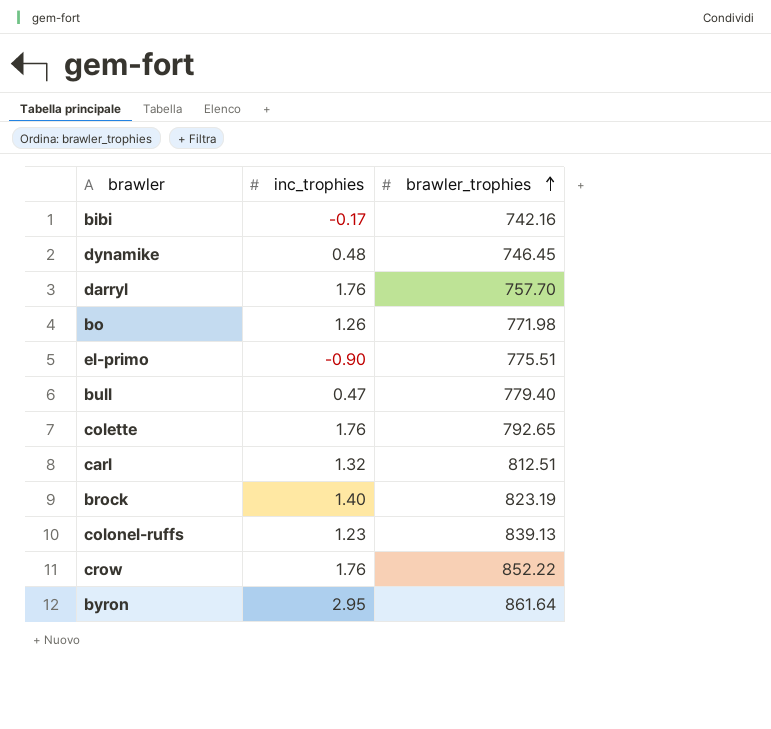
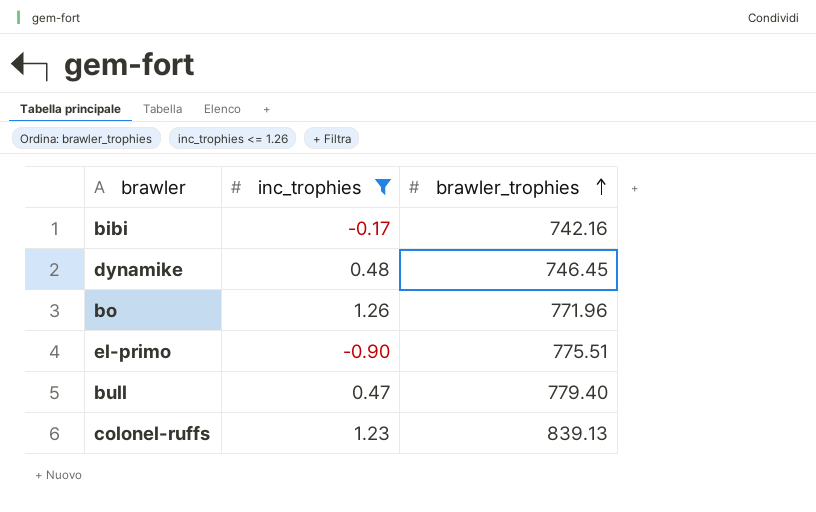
filter: none -> inc_trophies <= 1.26
bo | brawler_trophies: 771.98 -> 771.96

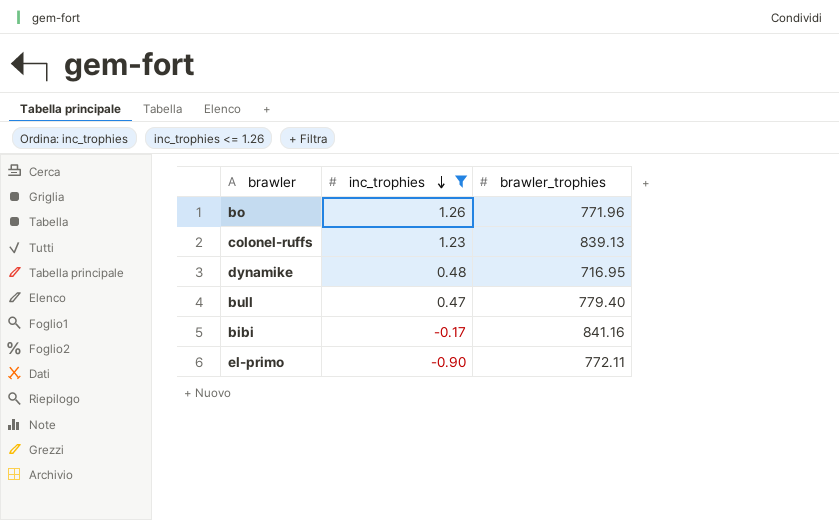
row order: brawler_trophies ascending -> inc_trophies descending
dynamike | brawler_trophies: 746.45 -> 716.95
bibi | brawler_trophies: 742.16 -> 841.16
el-primo | brawler_trophies: 775.51 -> 772.11

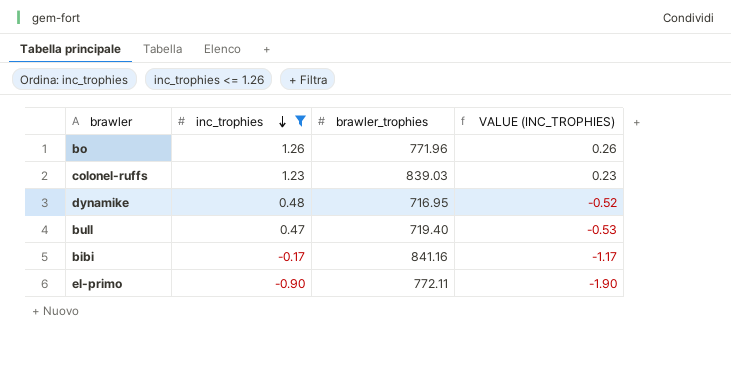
column VALUE (INC_TROPHIES) | formula: none -> [inc_trophies] - 1
colonel-ruffs | brawler_trophies: 839.13 -> 839.03
bull | brawler_trophies: 779.40 -> 719.40

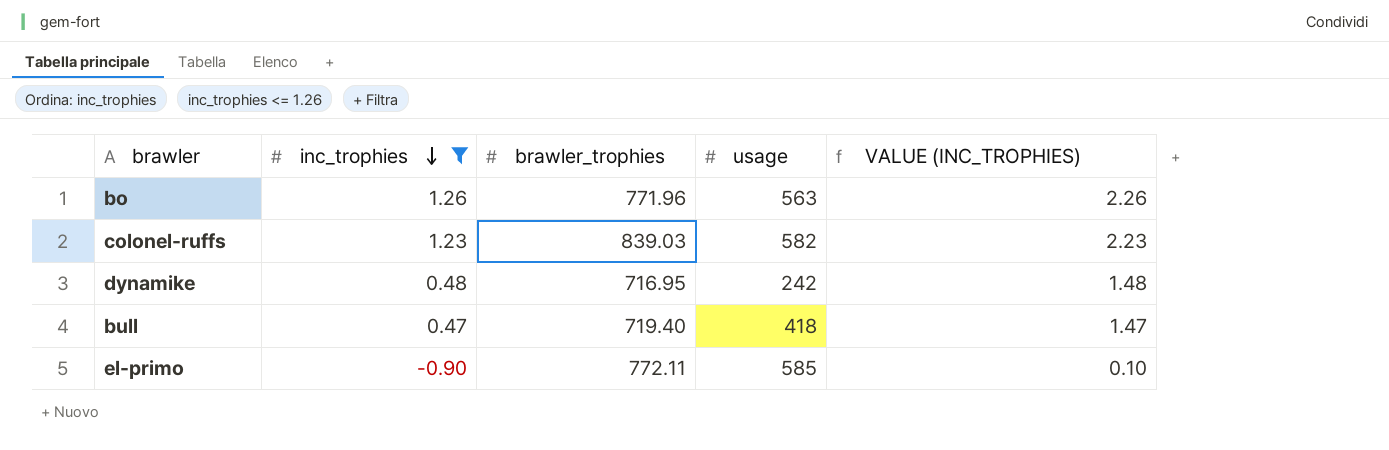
column usage | position: none -> 4
column VALUE (INC_TROPHIES) | formula: [inc_trophies] - 1 -> [inc_trophies] + 1
row bibi: -0.17 | 841.16 | -1.17 -> none

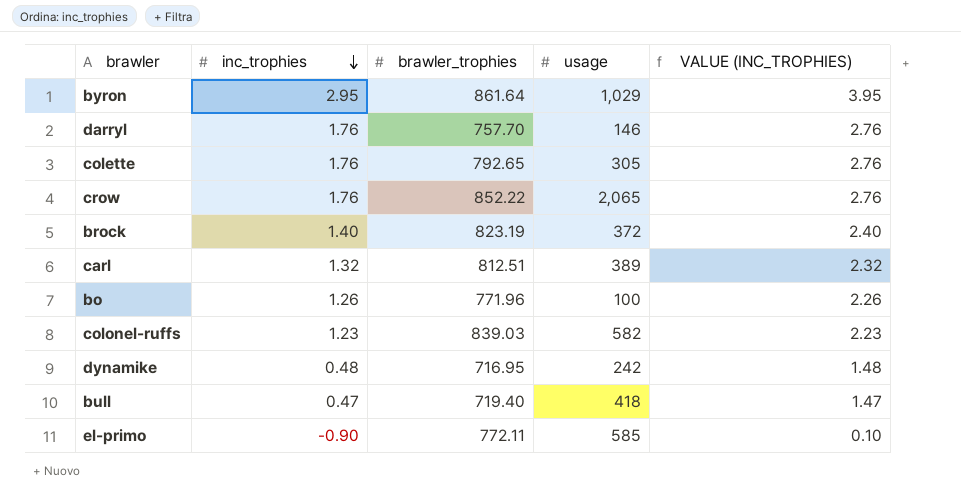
filter: inc_trophies <= 1.26 -> none
bo | usage: 563 -> 100

